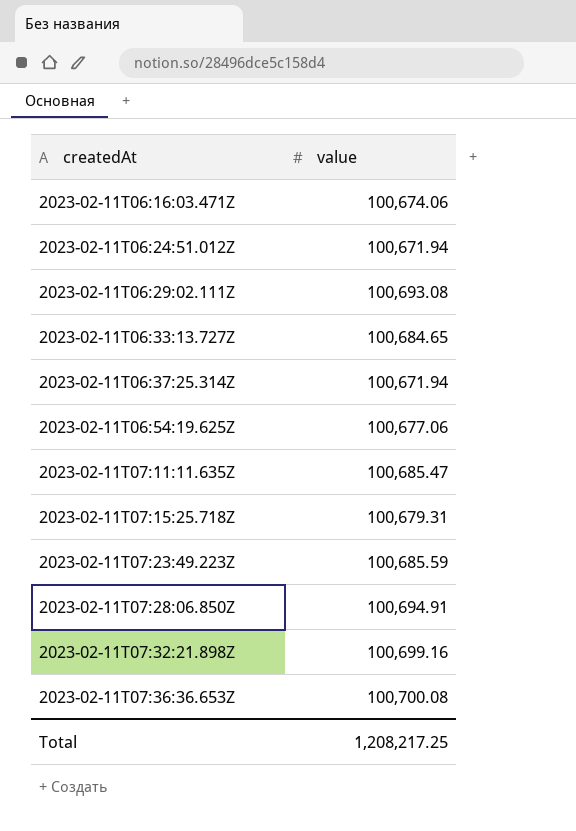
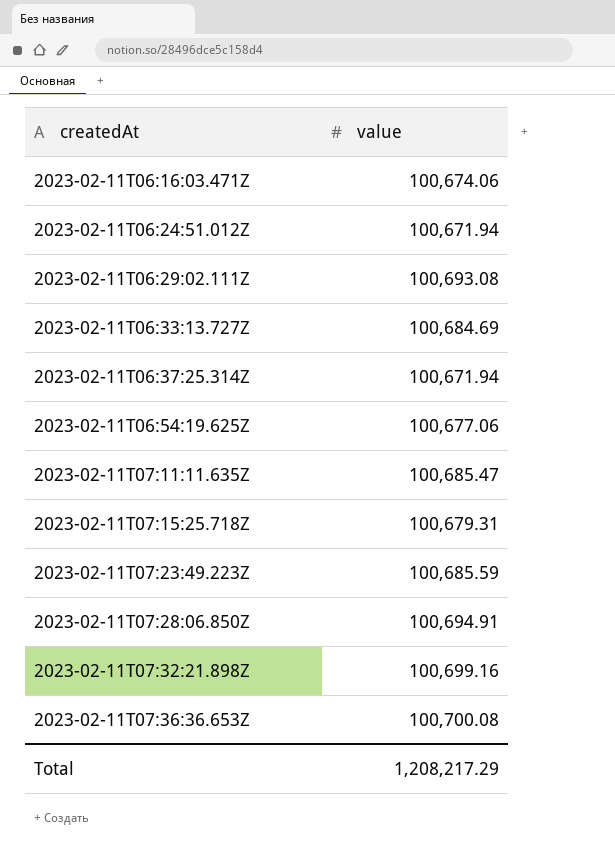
2023-02-11T06:33:13.727Z | value: 100,684.65 -> 100,684.69
Total | value: 1,208,217.25 -> 1,208,217.29

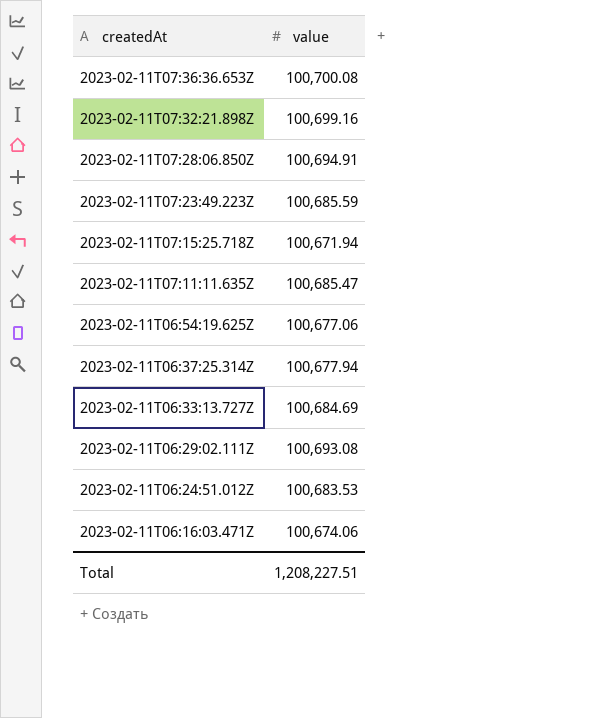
row order: createdAt ascending -> createdAt descending
2023-02-11T07:15:25.718Z | value: 100,679.31 -> 100,671.94
2023-02-11T06:37:25.314Z | value: 100,671.94 -> 100,677.94
2023-02-11T06:24:51.012Z | value: 100,671.94 -> 100,683.53
Total | value: 1,208,217.29 -> 1,208,227.51

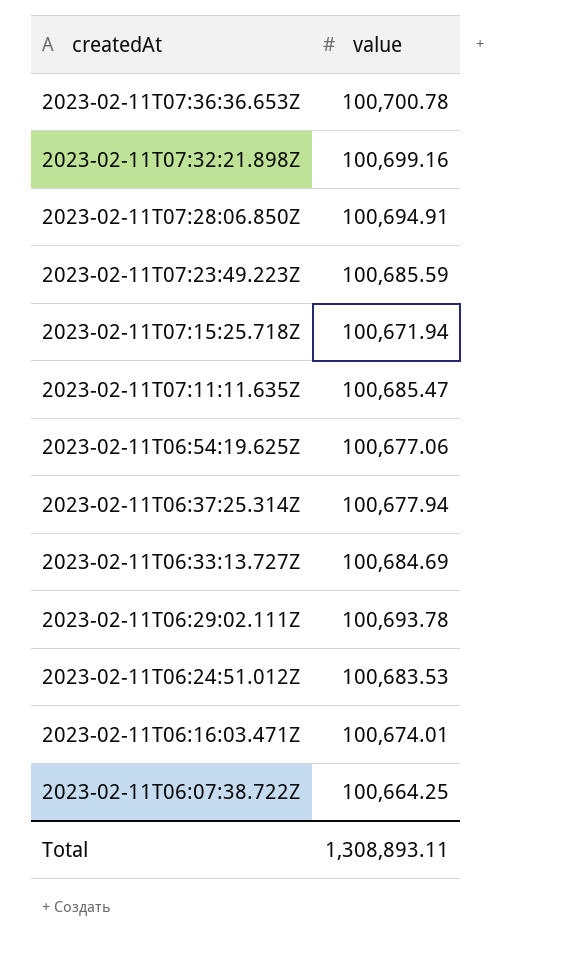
2023-02-11T07:36:36.653Z | value: 100,700.08 -> 100,700.78
2023-02-11T06:29:02.111Z | value: 100,693.08 -> 100,693.78
2023-02-11T06:16:03.471Z | value: 100,674.06 -> 100,674.01
row 2023-02-11T06:07:38.722Z: none -> 100,664.25
Total | value: 1,208,227.51 -> 1,308,893.11

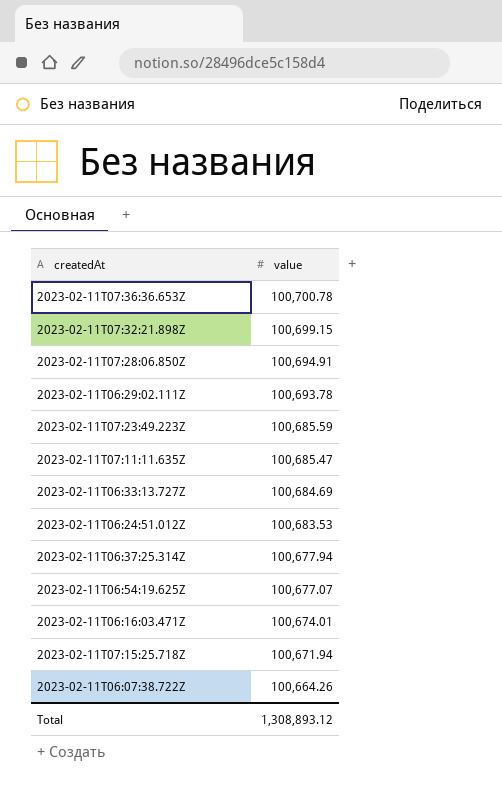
row order: createdAt descending -> value descending
2023-02-11T07:32:21.898Z | value: 100,699.16 -> 100,699.15
2023-02-11T06:54:19.625Z | value: 100,677.06 -> 100,677.07
2023-02-11T06:07:38.722Z | value: 100,664.25 -> 100,664.26
Total | value: 1,308,893.11 -> 1,308,893.12

